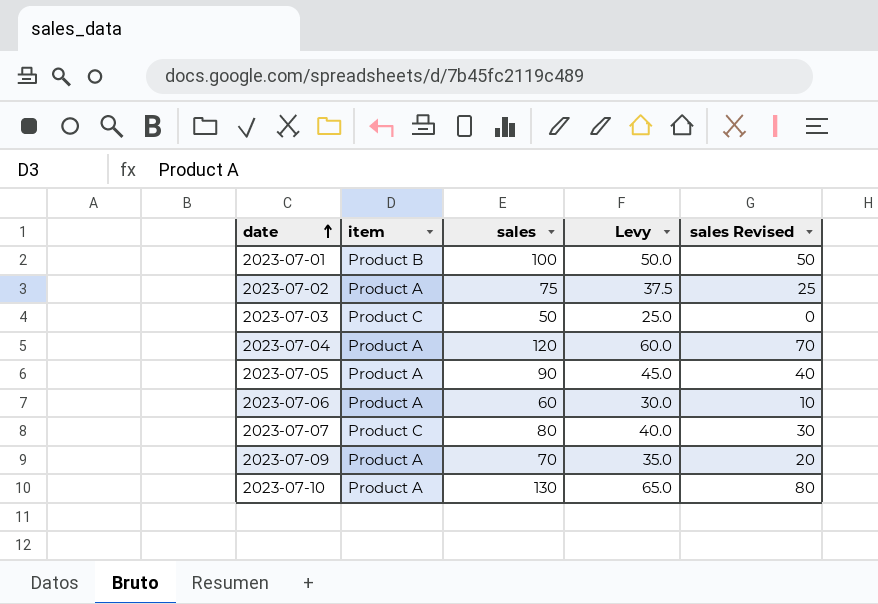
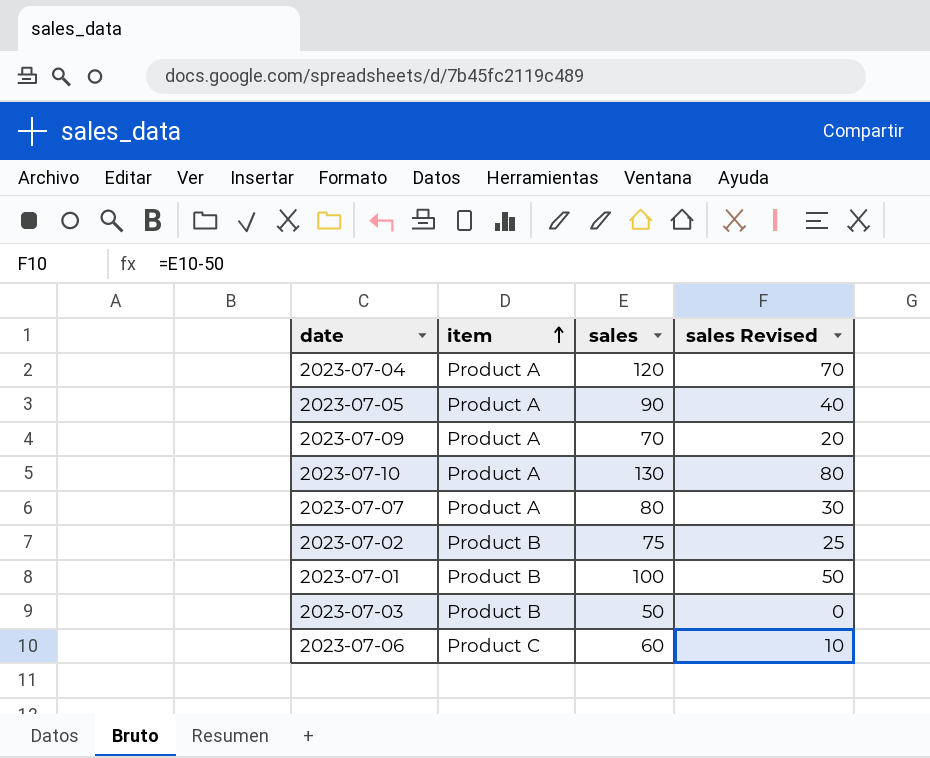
row order: date ascending -> item ascending
column Levy | formula: [sales] * 0.5 -> none
2023-07-07 | item: Product C -> Product A
2023-07-02 | item: Product A -> Product B
2023-07-03 | item: Product C -> Product B
2023-07-06 | item: Product A -> Product C

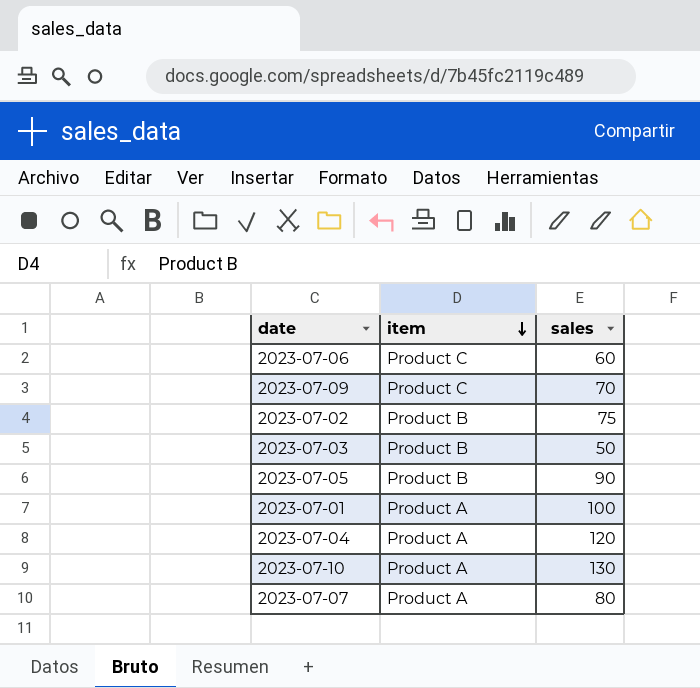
row order: item ascending -> item descending
column sales Revised | formula: [sales] - 50 -> none
2023-07-09 | item: Product A -> Product C
2023-07-05 | item: Product A -> Product B
2023-07-01 | item: Product B -> Product A

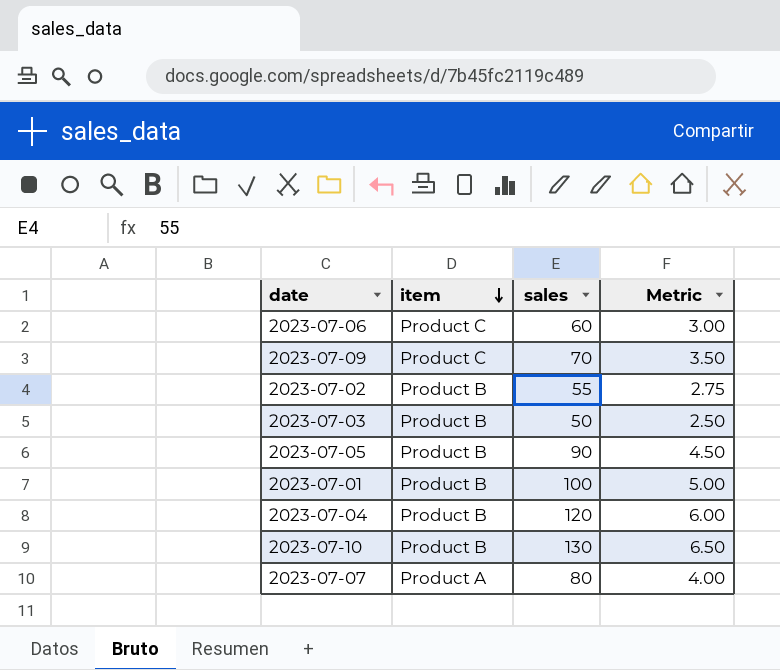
column Metric | formula: none -> [sales] * 0.05
2023-07-02 | sales: 75 -> 55
2023-07-01 | item: Product A -> Product B
2023-07-04 | item: Product A -> Product B
2023-07-10 | item: Product A -> Product B

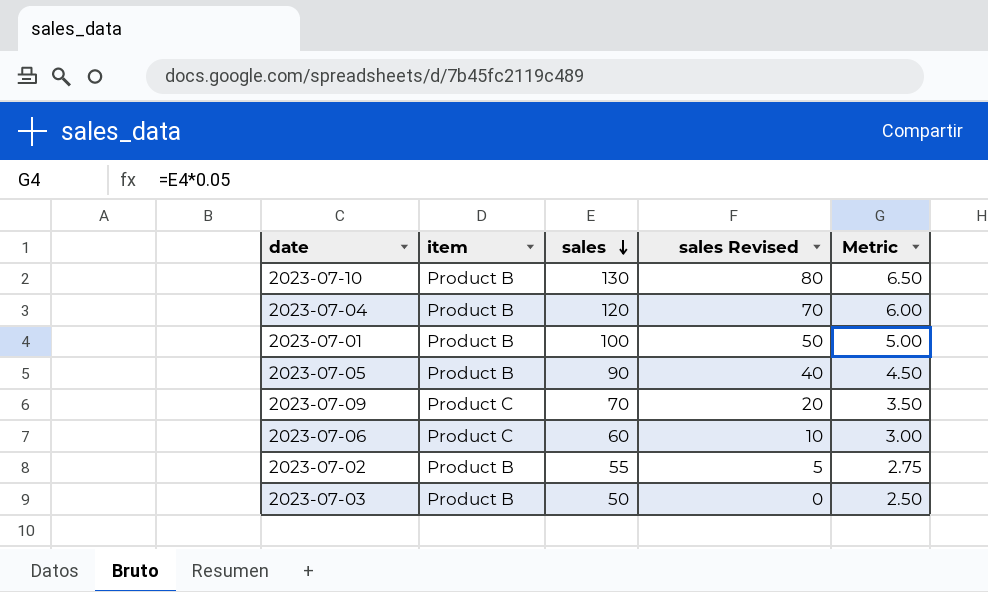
row order: item descending -> sales descending
column sales Revised | formula: none -> [sales] - 50
row 2023-07-07: Product A | 80 | 4.00 -> none

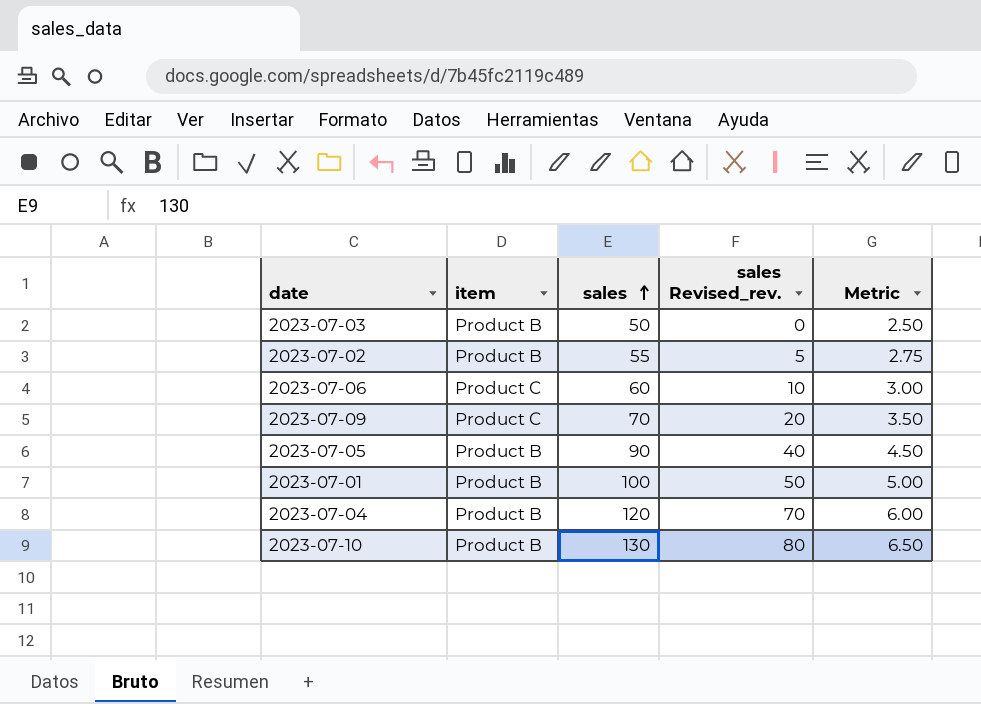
row order: sales descending -> sales ascending
column name: sales Revised -> sales Revised_rev.

